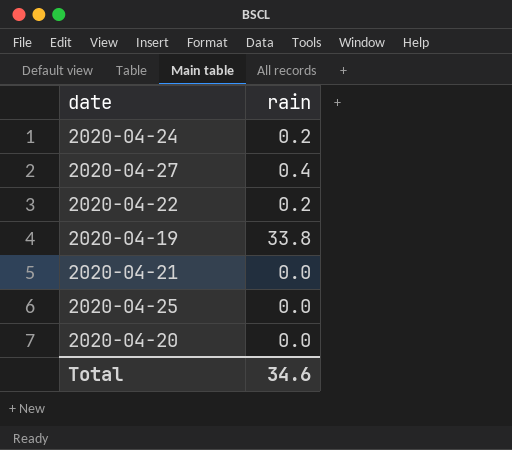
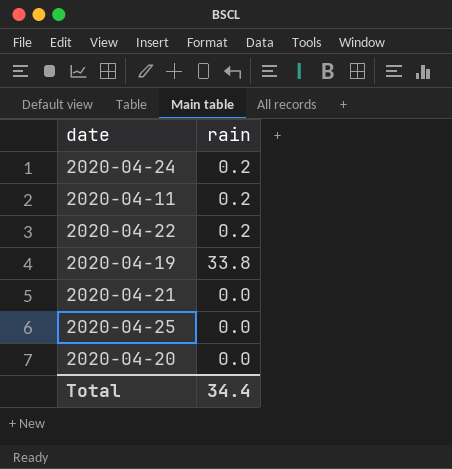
row 2020-04-27: 0.4 -> none
row 2020-04-11: none -> 0.2
Total | rain: 34.6 -> 34.4

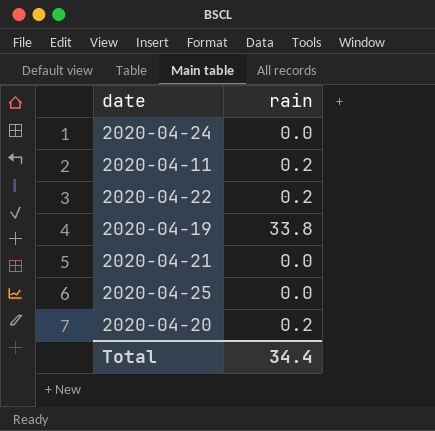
2020-04-24 | rain: 0.2 -> 0.0
2020-04-20 | rain: 0.0 -> 0.2

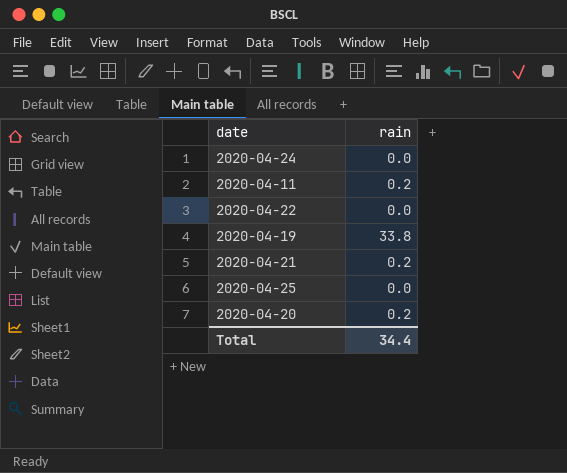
2020-04-22 | rain: 0.2 -> 0.0
2020-04-21 | rain: 0.0 -> 0.2

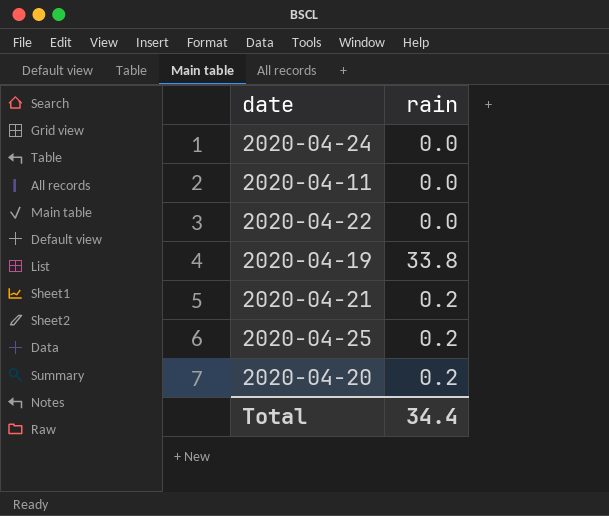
2020-04-11 | rain: 0.2 -> 0.0
2020-04-25 | rain: 0.0 -> 0.2

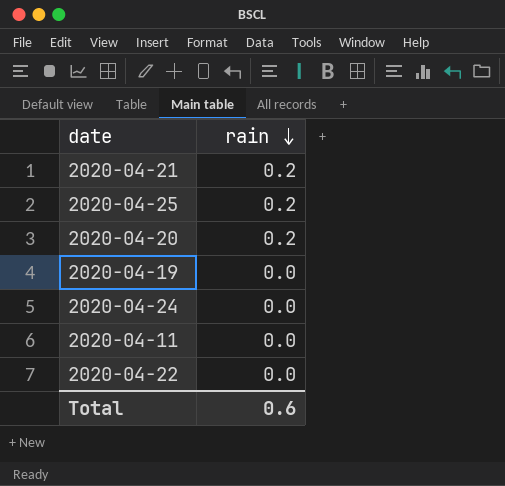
row order: none -> rain descending
2020-04-19 | rain: 33.8 -> 0.0
Total | rain: 34.4 -> 0.6

